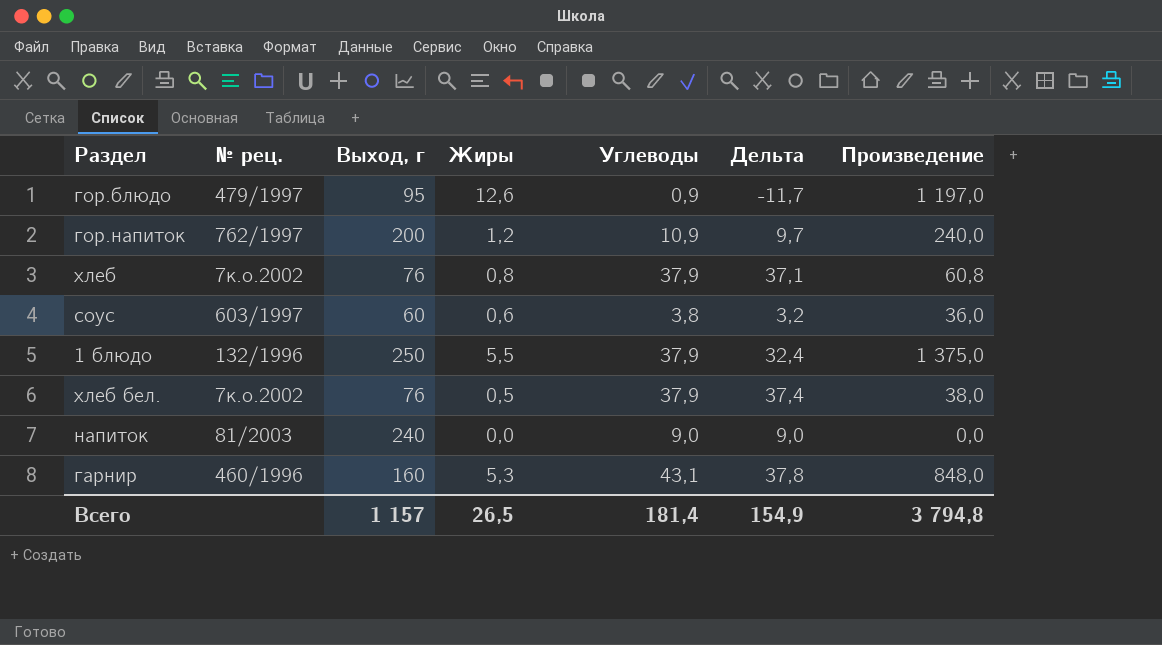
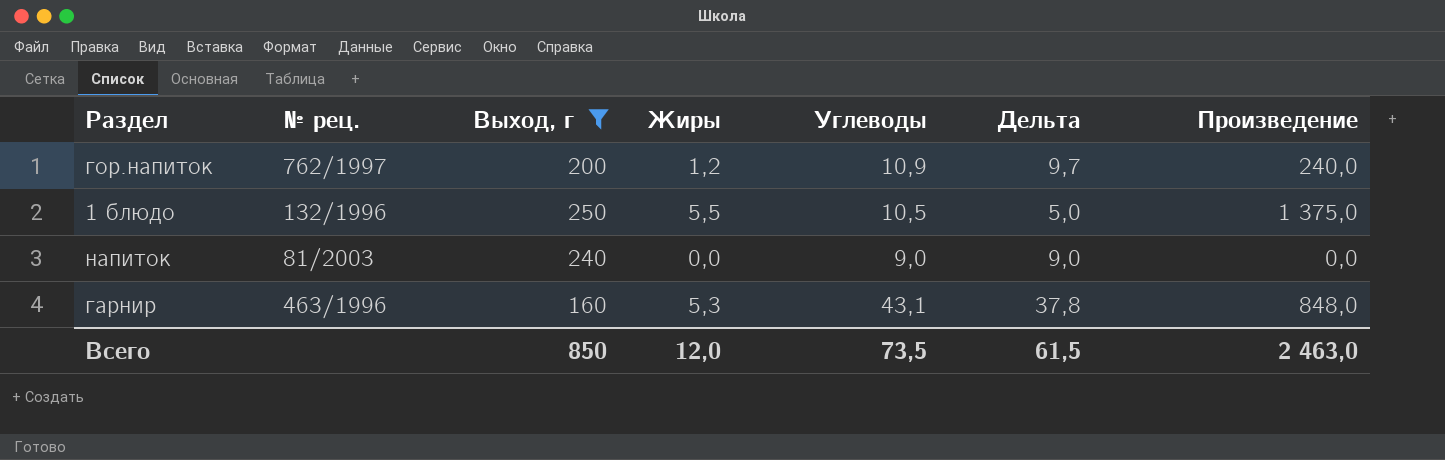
filter: none -> Выход, г >= 160
1 блюдо | Углеводы: 37,9 -> 10,5
1 блюдо | Дельта: 32,4 -> 5,0
гарнир | № рец.: 460/1996 -> 463/1996
Всего | Выход, г: 1 157 -> 850
Всего | Жиры: 26,5 -> 12,0
Всего | Углеводы: 181,4 -> 73,5
Всего | Дельта: 154,9 -> 61,5
Всего | Произведение: 3 794,8 -> 2 463,0

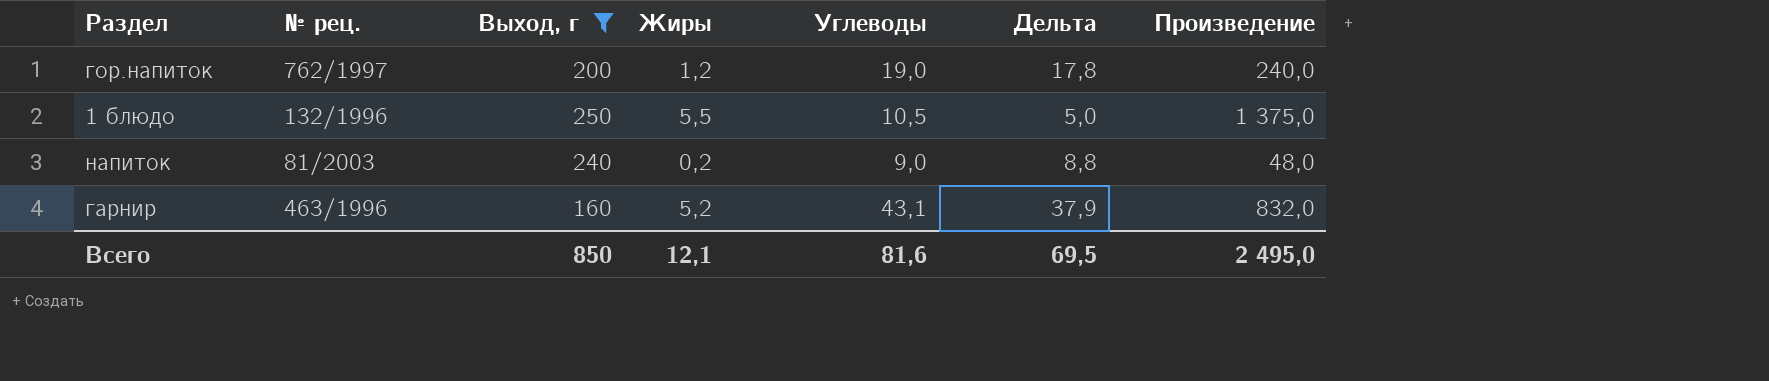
гор.напиток | Углеводы: 10,9 -> 19,0
гор.напиток | Дельта: 9,7 -> 17,8
напиток | Жиры: 0,0 -> 0,2
напиток | Дельта: 9,0 -> 8,8
напиток | Произведение: 0,0 -> 48,0
гарнир | Жиры: 5,3 -> 5,2
гарнир | Дельта: 37,8 -> 37,9
гарнир | Произведение: 848,0 -> 832,0
Всего | Жиры: 12,0 -> 12,1
Всего | Углеводы: 73,5 -> 81,6
Всего | Дельта: 61,5 -> 69,5
Всего | Произведение: 2 463,0 -> 2 495,0

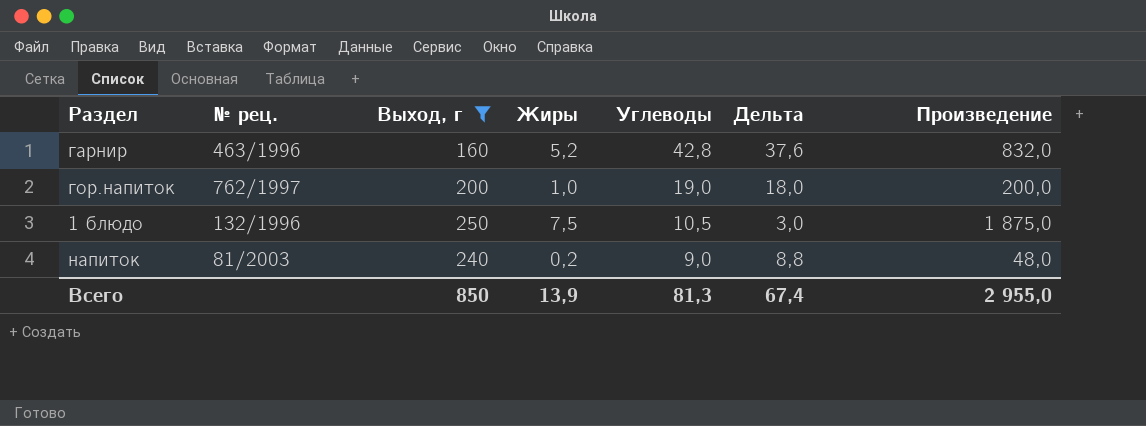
row order: none -> Углеводы descending
гарнир | Углеводы: 43,1 -> 42,8
гарнир | Дельта: 37,9 -> 37,6
гор.напиток | Жиры: 1,2 -> 1,0
гор.напиток | Дельта: 17,8 -> 18,0
гор.напиток | Произведение: 240,0 -> 200,0
1 блюдо | Жиры: 5,5 -> 7,5
1 блюдо | Дельта: 5,0 -> 3,0
1 блюдо | Произведение: 1 375,0 -> 1 875,0
Всего | Жиры: 12,1 -> 13,9
Всего | Углеводы: 81,6 -> 81,3
Всего | Дельта: 69,5 -> 67,4
Всего | Произведение: 2 495,0 -> 2 955,0

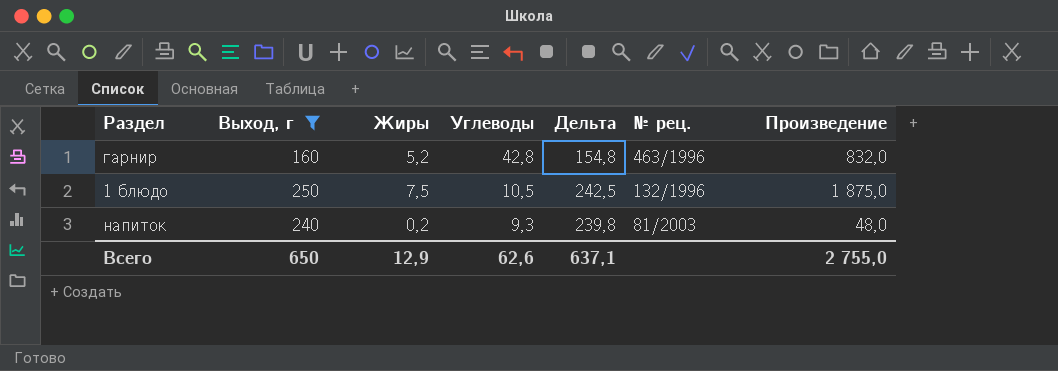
column Дельта | formula: [Углеводы] - [Жиры] -> [Выход, г] - [Жиры]
column № рец. | position: 2 -> 6
row гор.напиток: 762/1997 | 200 | 1,0 | 19,0 | 18,0 | 200,0 -> none
напиток | Углеводы: 9,0 -> 9,3
Всего | Выход, г: 850 -> 650
Всего | Жиры: 13,9 -> 12,9
Всего | Углеводы: 81,3 -> 62,6
Всего | Дельта: 67,4 -> 637,1
Всего | Произведение: 2 955,0 -> 2 755,0

